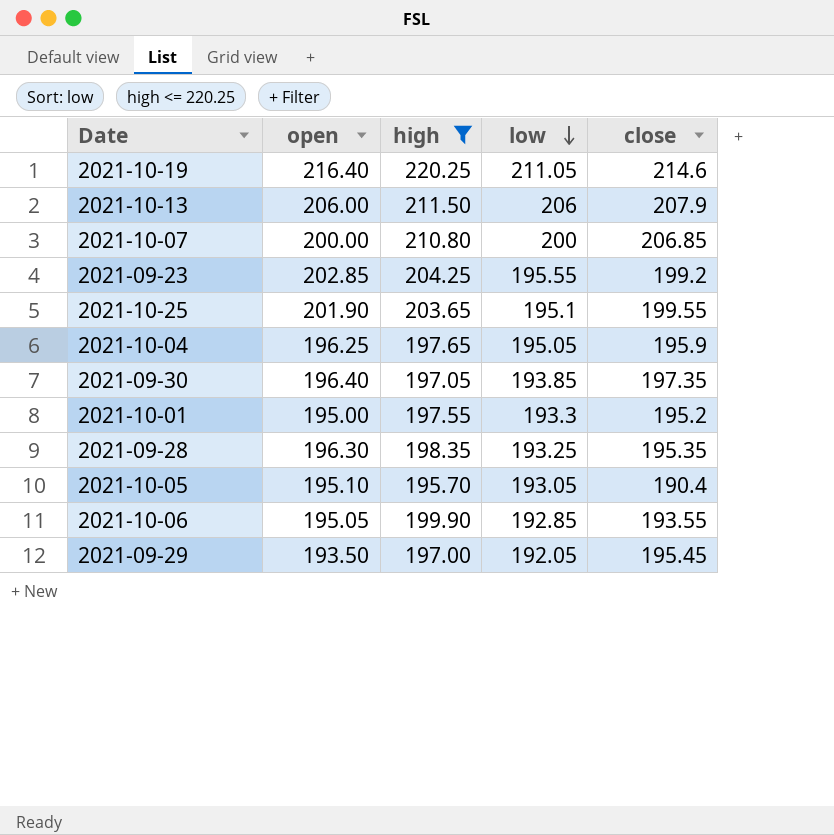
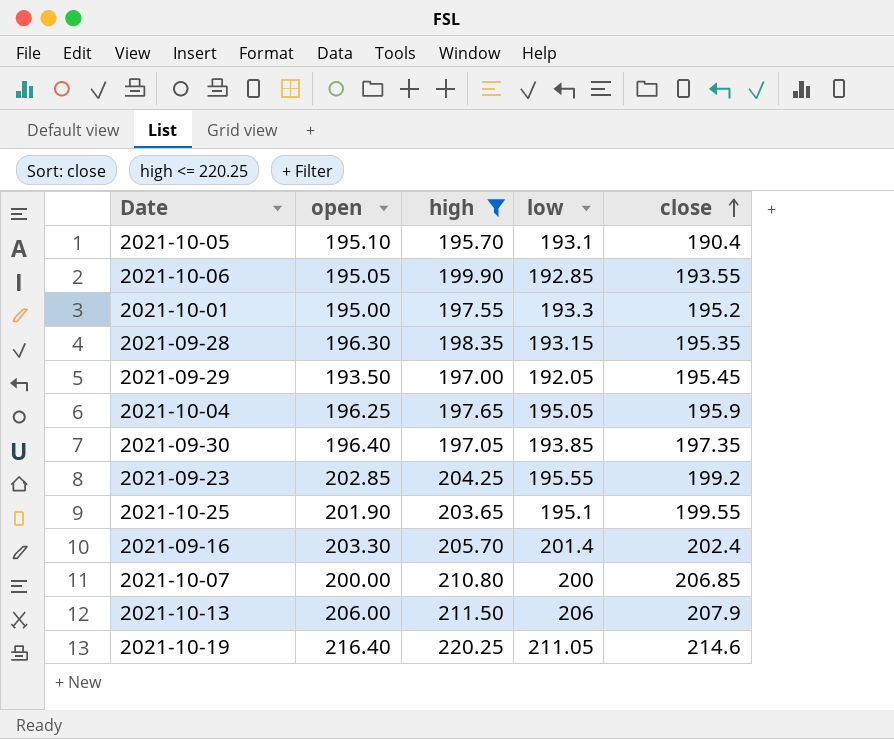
row order: low descending -> close ascending
2021-10-05 | low: 193.05 -> 193.1
2021-09-28 | low: 193.25 -> 193.15
row 2021-09-16: none -> 203.30 | 205.70 | 201.4 | 202.4

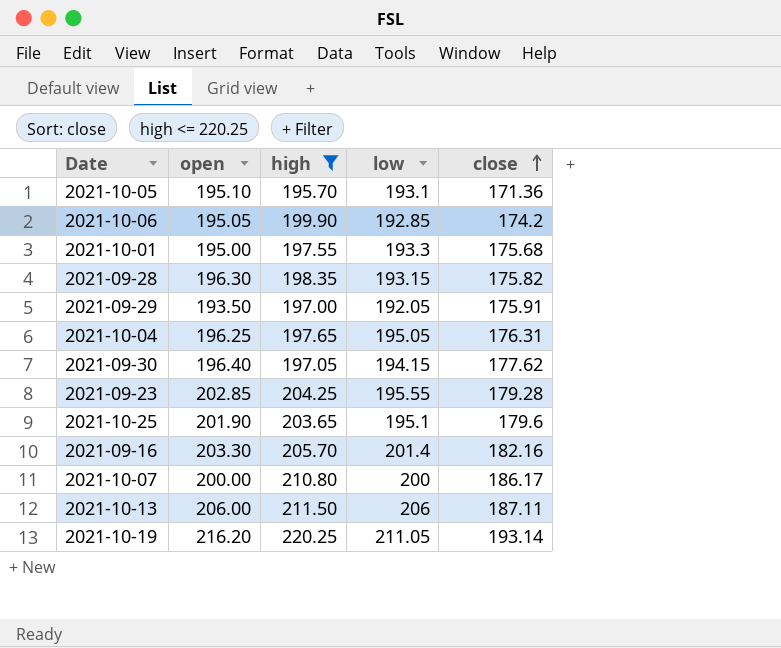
2021-10-05 | close: 190.4 -> 171.36
2021-10-06 | close: 193.55 -> 174.2
2021-10-01 | close: 195.2 -> 175.68
2021-09-28 | close: 195.35 -> 175.82
2021-09-29 | close: 195.45 -> 175.91
2021-10-04 | close: 195.9 -> 176.31
2021-09-30 | low: 193.85 -> 194.15
2021-09-30 | close: 197.35 -> 177.62
2021-09-23 | close: 199.2 -> 179.28
2021-10-25 | close: 199.55 -> 179.6
2021-09-16 | close: 202.4 -> 182.16
2021-10-07 | close: 206.85 -> 186.17
2021-10-13 | close: 207.9 -> 187.11
2021-10-19 | open: 216.40 -> 216.20
2021-10-19 | close: 214.6 -> 193.14

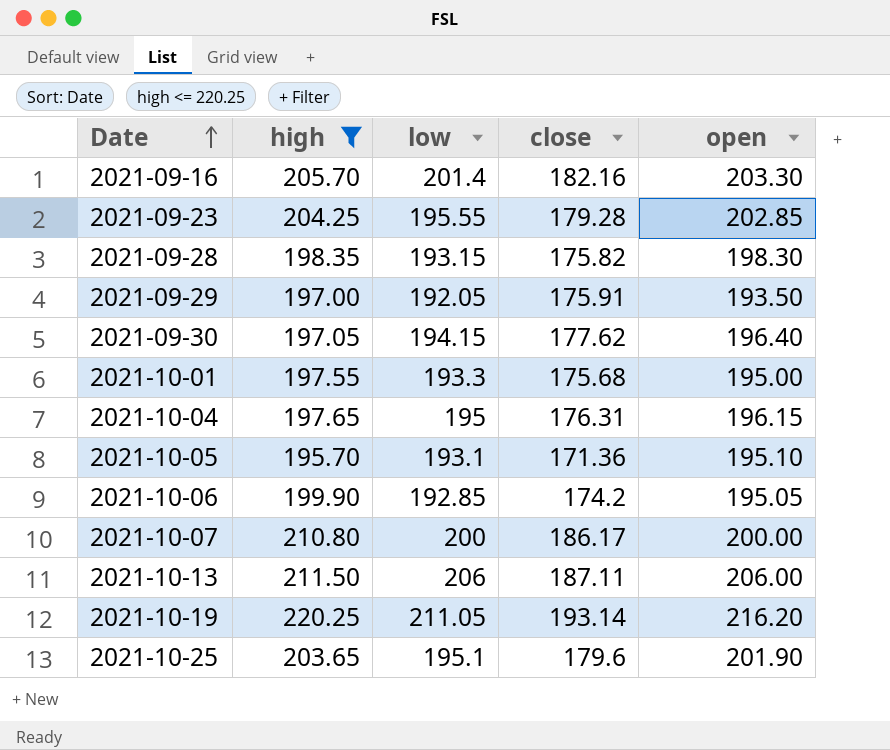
row order: close ascending -> Date ascending
column open | position: 2 -> 5
2021-09-28 | open: 196.30 -> 198.30
2021-10-04 | low: 195.05 -> 195
2021-10-04 | open: 196.25 -> 196.15

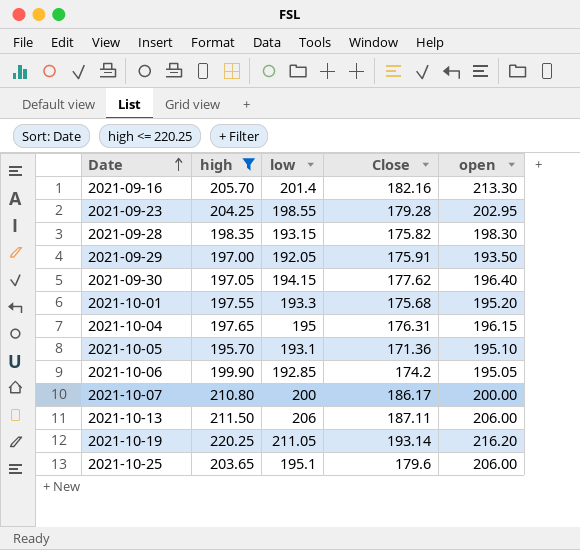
column name: close -> Close
2021-09-16 | open: 203.30 -> 213.30
2021-09-23 | low: 195.55 -> 198.55
2021-09-23 | open: 202.85 -> 202.95
2021-10-01 | open: 195.00 -> 195.20
2021-10-25 | open: 201.90 -> 206.00

